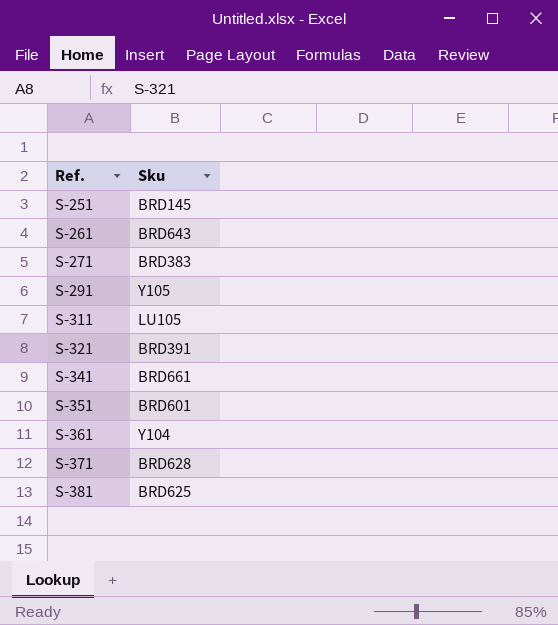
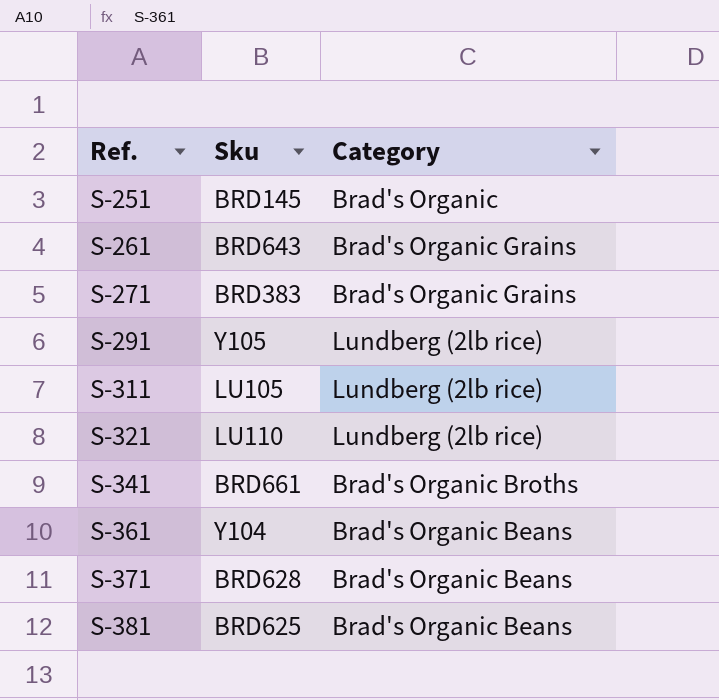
column Category | position: none -> 3
row S-351: BRD601 -> none
S-321 | Sku: BRD391 -> LU110

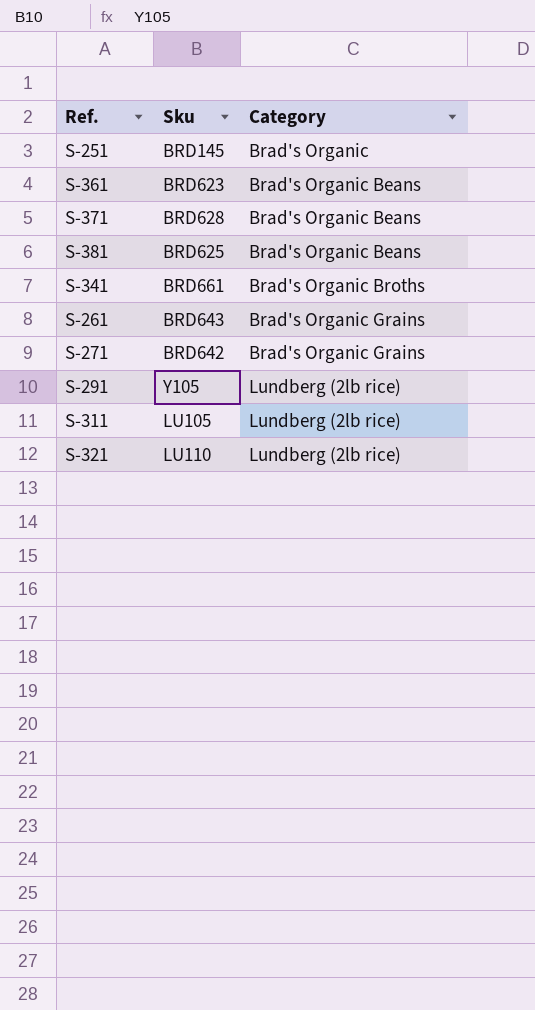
row order: Ref. ascending -> Category ascending
S-361 | Sku: Y104 -> BRD623
S-271 | Sku: BRD383 -> BRD642

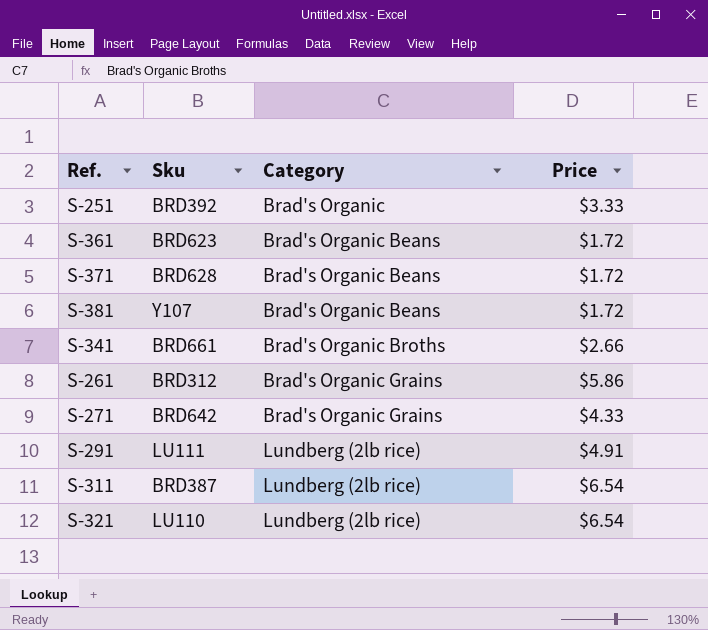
column Price | position: none -> 4
S-251 | Sku: BRD145 -> BRD392
S-381 | Sku: BRD625 -> Y107
S-261 | Sku: BRD643 -> BRD312
S-291 | Sku: Y105 -> LU111
S-311 | Sku: LU105 -> BRD387

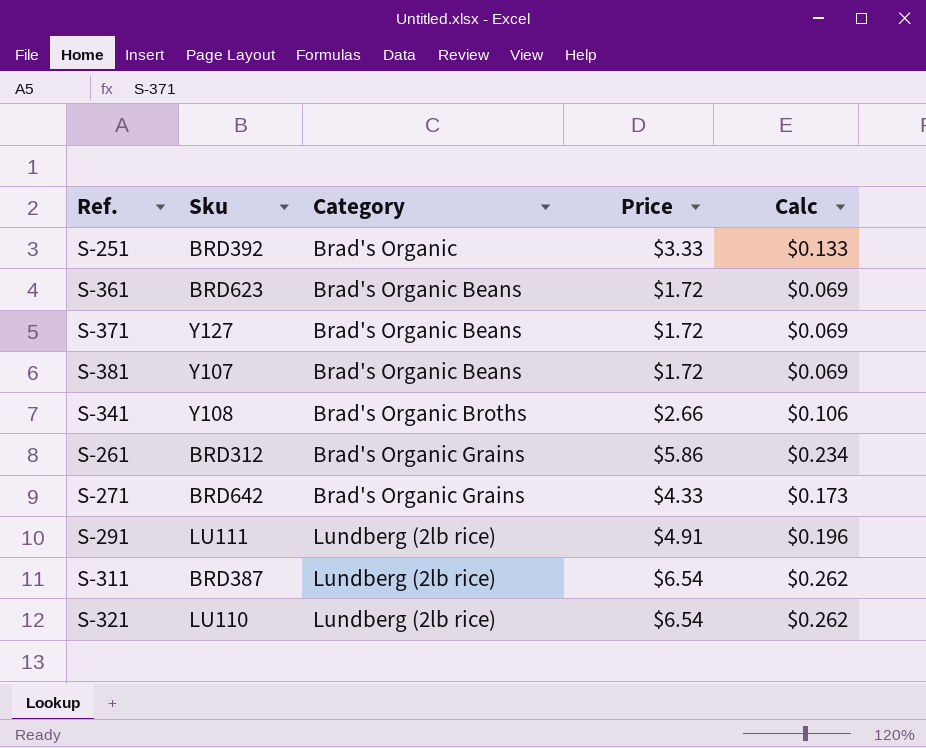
column Calc | formula: none -> [Price] * 0.04
S-371 | Sku: BRD628 -> Y127
S-341 | Sku: BRD661 -> Y108

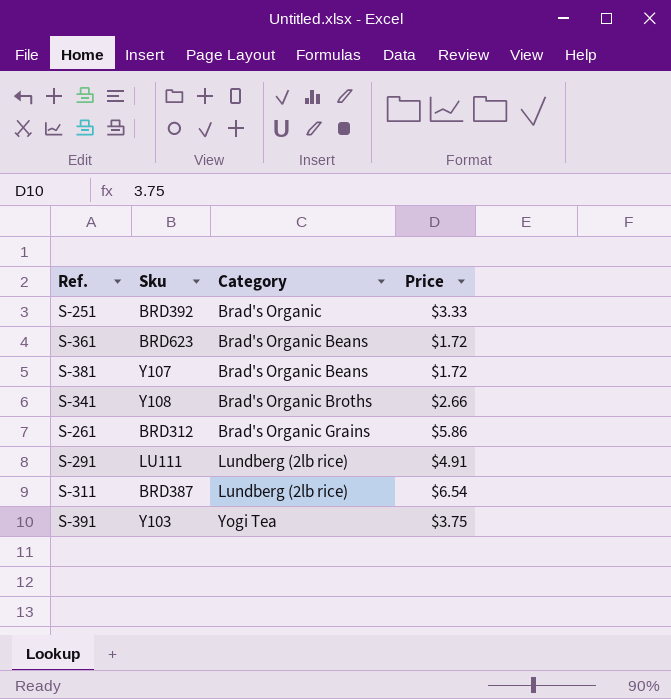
column Calc | formula: [Price] * 0.04 -> none
row S-371: Y127 | Brad's Organic Beans | $1.72 | $0.069 -> none
row S-271: BRD642 | Brad's Organic Grains | $4.33 | $0.173 -> none
row S-321: LU110 | Lundberg (2lb rice) | $6.54 | $0.262 -> none
row S-391: none -> Y103 | Yogi Tea | $3.75

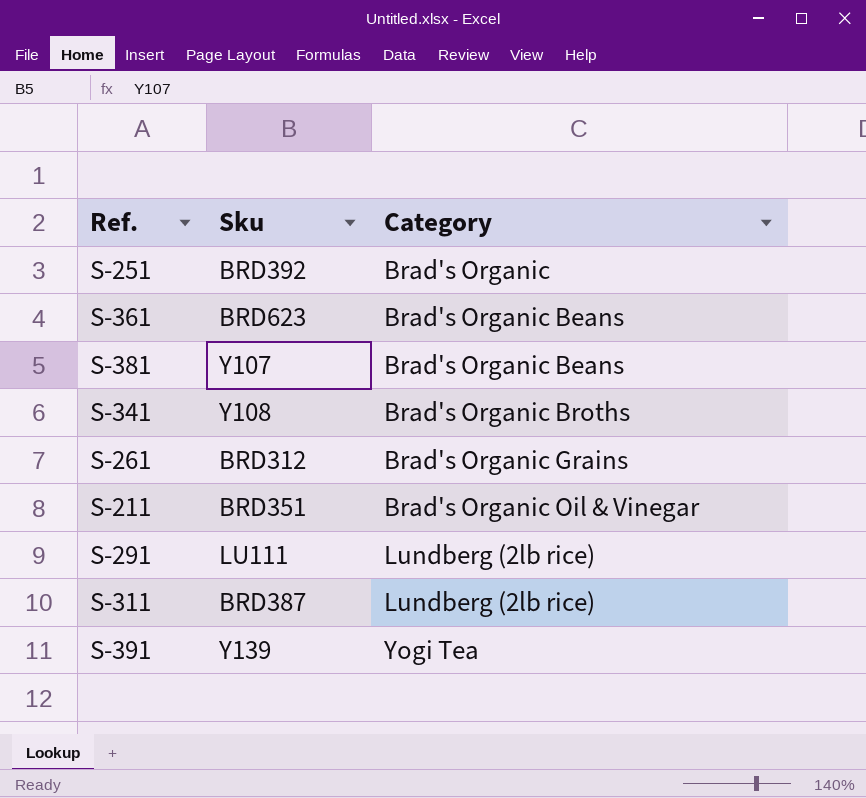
column Price | position: 4 -> none
row S-211: none -> BRD351 | Brad's Organic Oil & Vinegar
S-391 | Sku: Y103 -> Y139

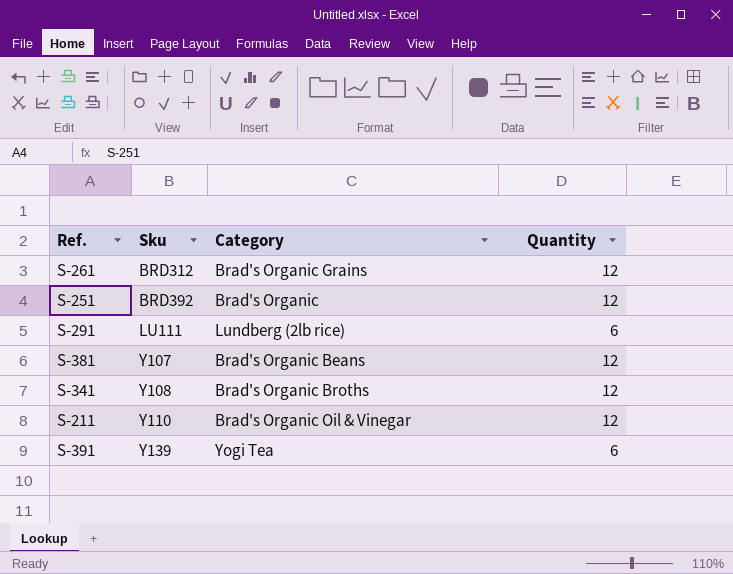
row order: Category ascending -> Sku ascending
column Quantity | position: none -> 4
row S-361: BRD623 | Brad's Organic Beans -> none
row S-311: BRD387 | Lundberg (2lb rice) -> none
S-211 | Sku: BRD351 -> Y110

